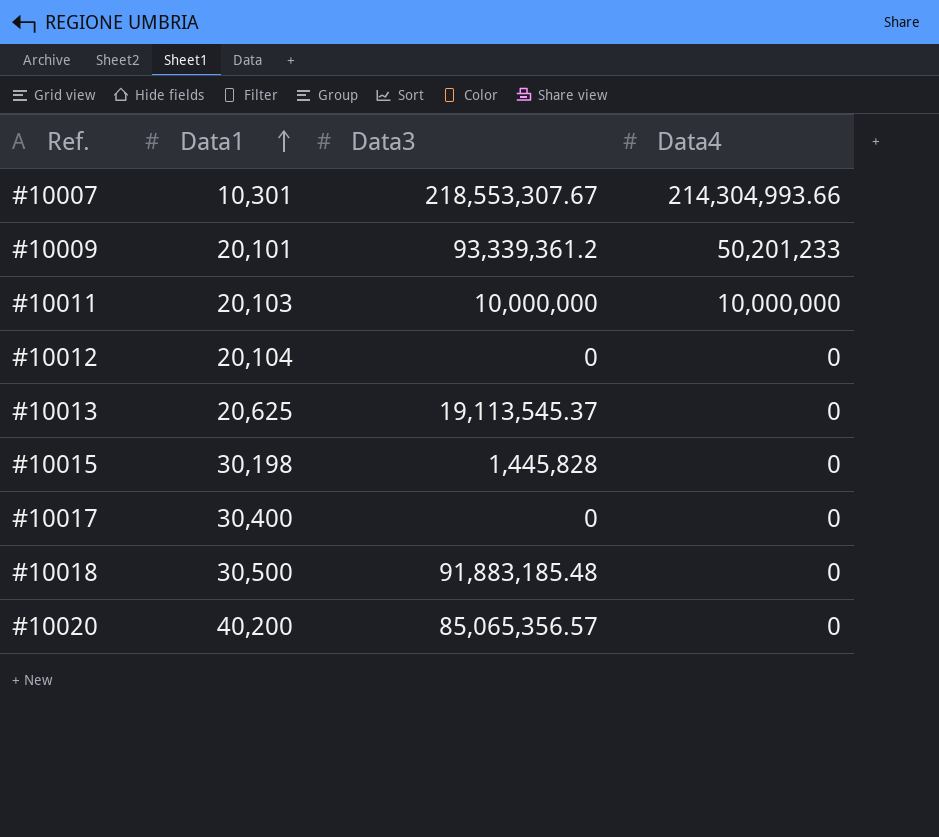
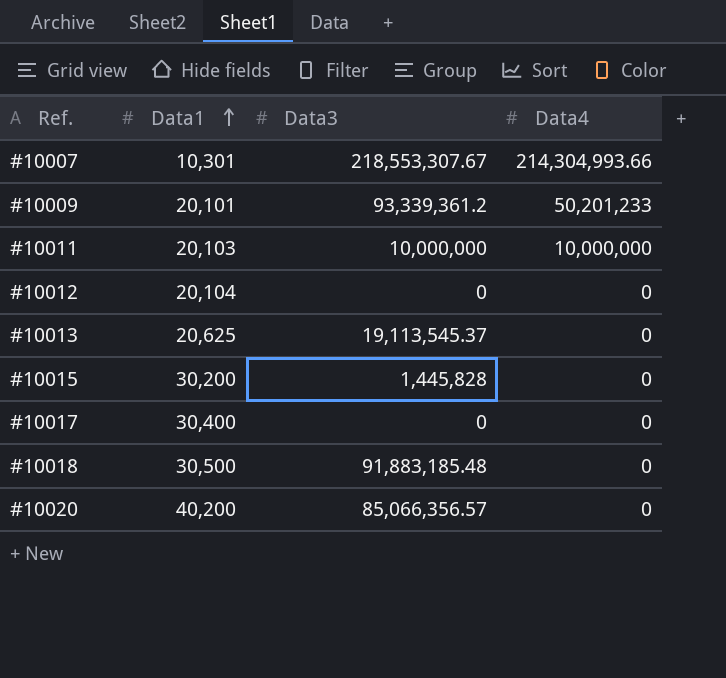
#10015 | Data1: 30,198 -> 30,200
#10020 | Data3: 85,065,356.57 -> 85,066,356.57

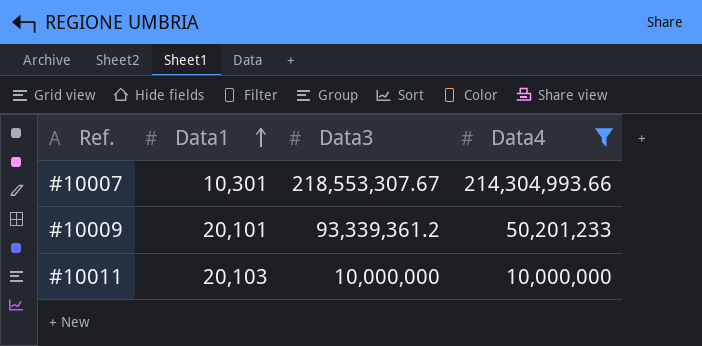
filter: none -> Data4 != 0

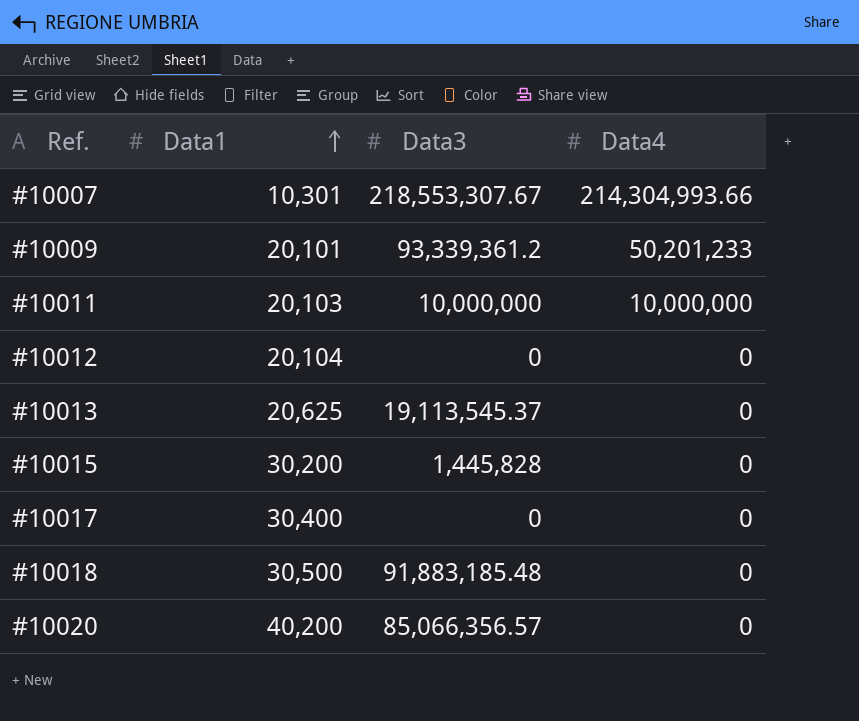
filter: Data4 != 0 -> none

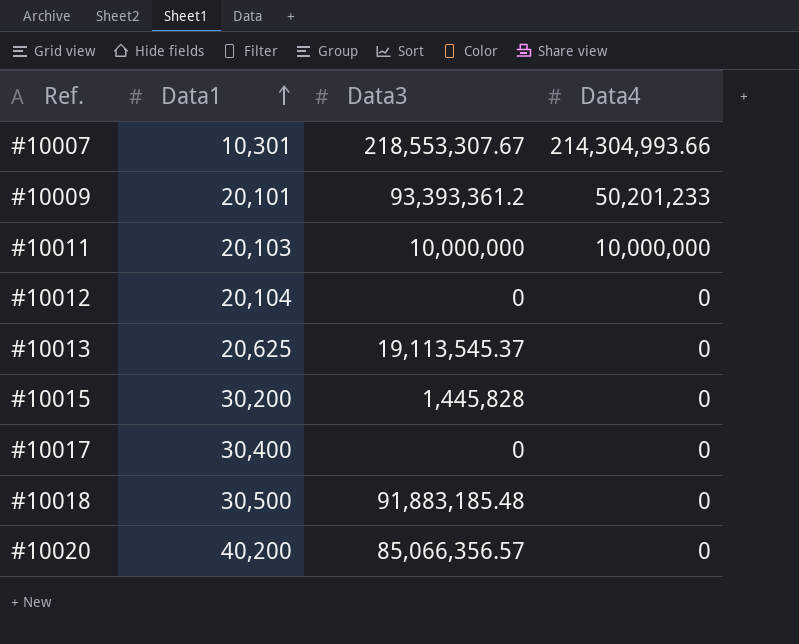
#10009 | Data3: 93,339,361.2 -> 93,393,361.2

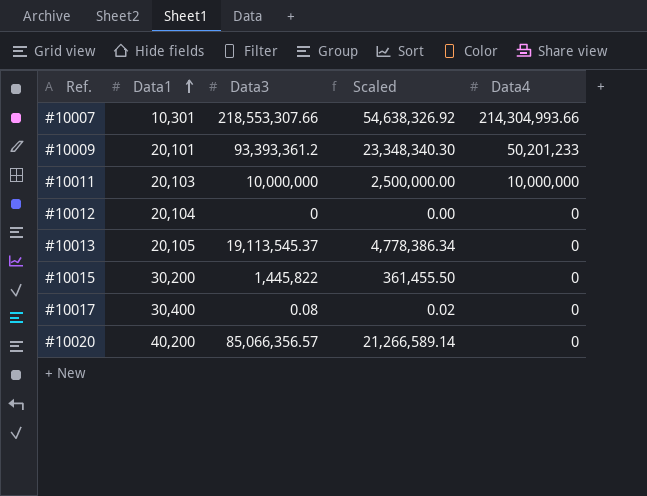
column Scaled | formula: none -> [Data3] * 0.25
row #10018: 30,500 | 91,883,185.48 | 0 -> none
#10007 | Data3: 218,553,307.67 -> 218,553,307.66
#10013 | Data1: 20,625 -> 20,105
#10015 | Data3: 1,445,828 -> 1,445,822
#10017 | Data3: 0 -> 0.08

